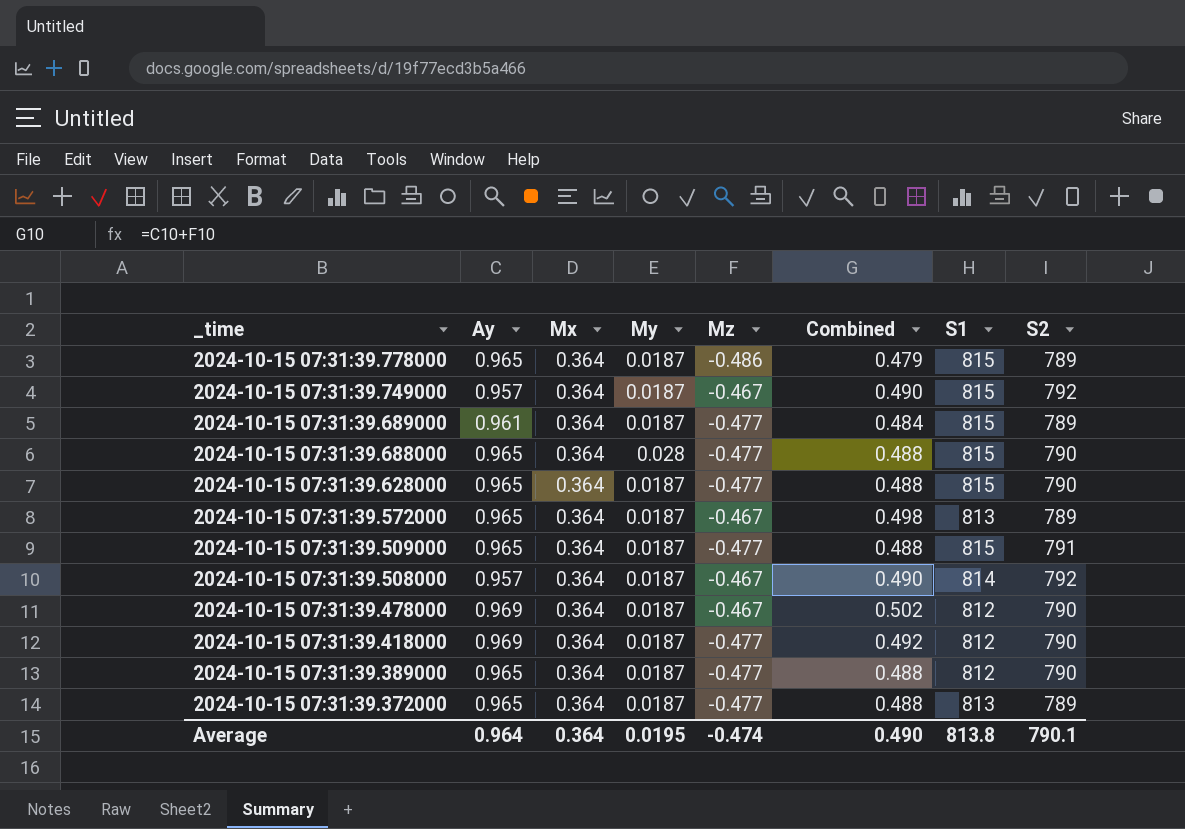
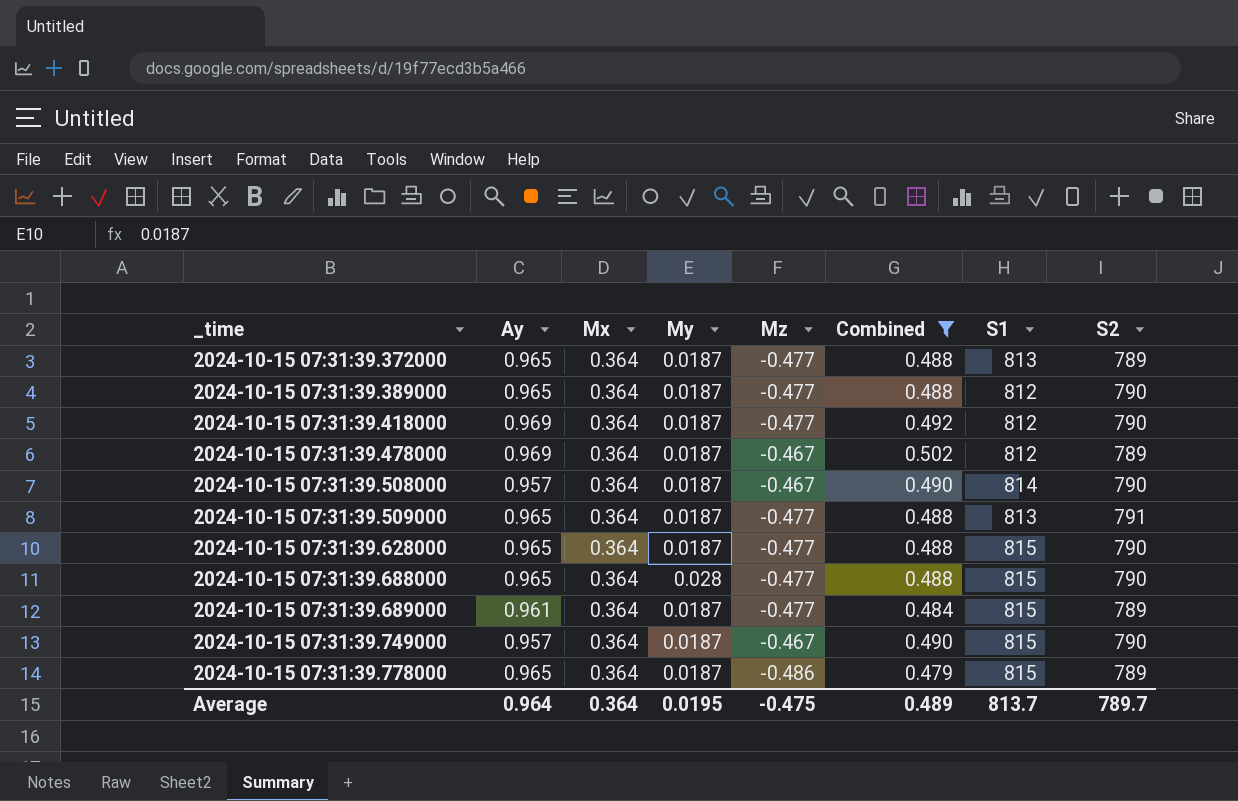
filter: none -> Combined != 0.498
row order: _time descending -> _time ascending
2024-10-15 07:31:39.478000 | S2: 790 -> 789
2024-10-15 07:31:39.508000 | S2: 792 -> 790
2024-10-15 07:31:39.509000 | S1: 815 -> 813
2024-10-15 07:31:39.749000 | S2: 792 -> 790
Average | Mz: -0.474 -> -0.475
Average | Combined: 0.490 -> 0.489
Average | S1: 813.8 -> 813.7
Average | S2: 790.1 -> 789.7

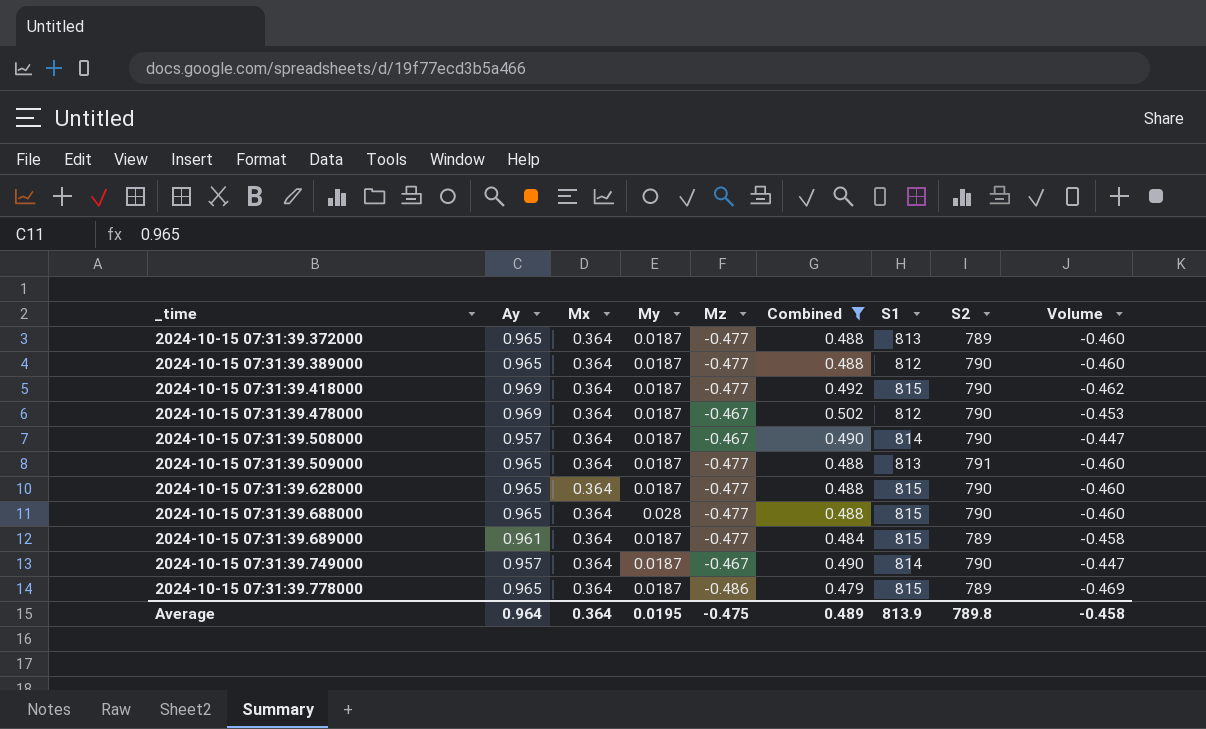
column Volume | formula: none -> [Ay] * [Mz]
2024-10-15 07:31:39.418000 | S1: 812 -> 815
2024-10-15 07:31:39.478000 | S2: 789 -> 790
2024-10-15 07:31:39.749000 | S1: 815 -> 814
Average | S1: 813.7 -> 813.9
Average | S2: 789.7 -> 789.8

